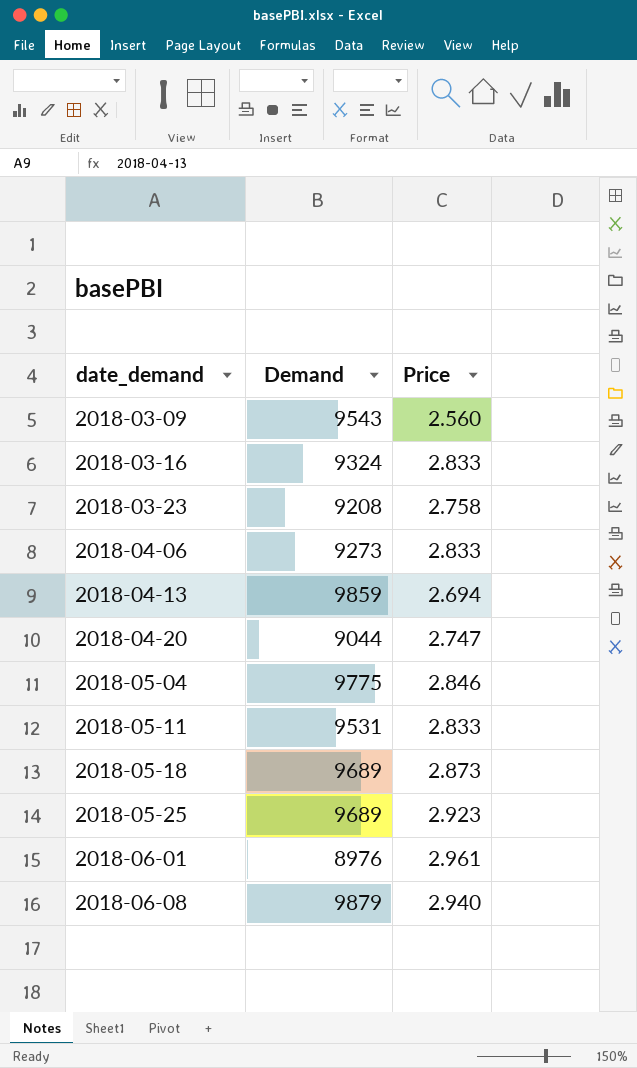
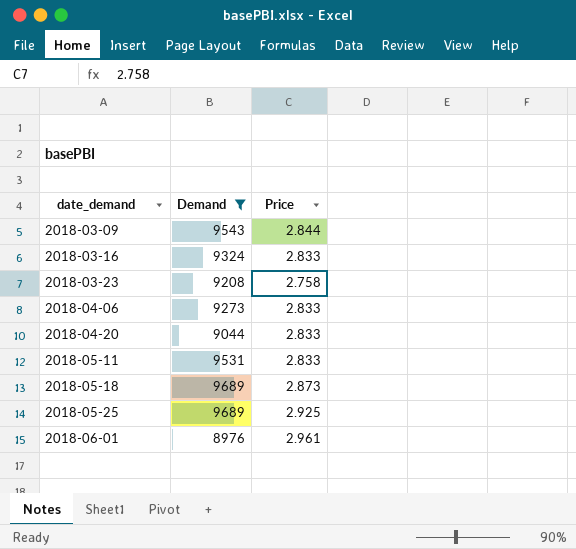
filter: none -> Demand <= 9689
2018-03-09 | Price: 2.560 -> 2.844
2018-04-20 | Price: 2.747 -> 2.833
2018-05-25 | Price: 2.923 -> 2.925

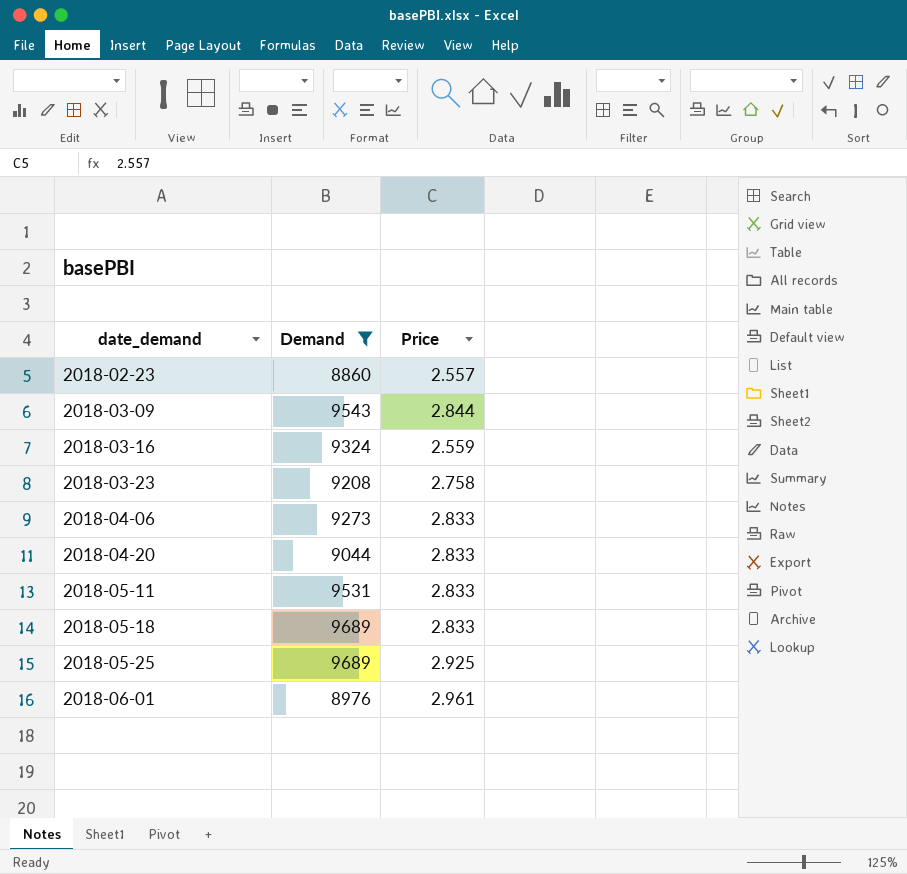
row 2018-02-23: none -> 8860 | 2.557
2018-03-16 | Price: 2.833 -> 2.559
2018-05-18 | Price: 2.873 -> 2.833

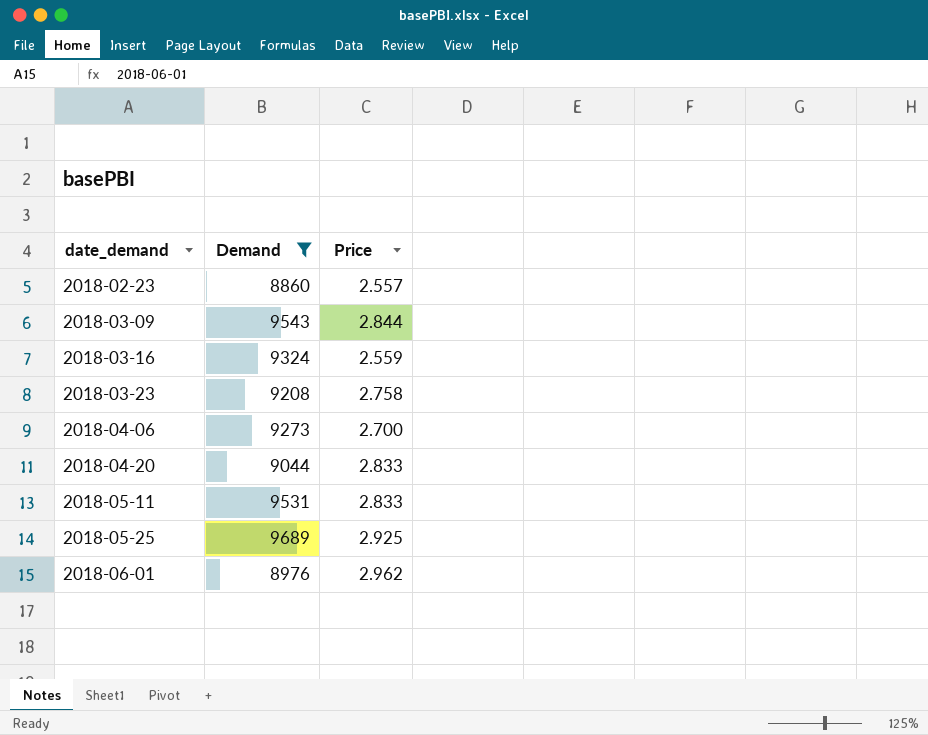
row 2018-05-18: 9689 | 2.833 -> none
2018-04-06 | Price: 2.833 -> 2.700
2018-06-01 | Price: 2.961 -> 2.962

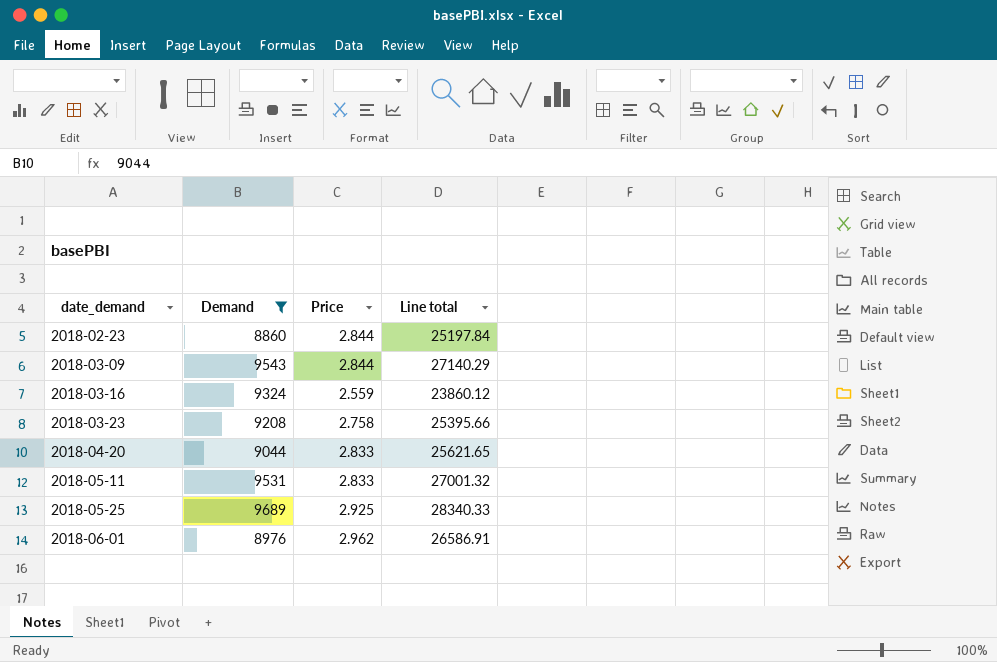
column Line total | formula: none -> [Demand] * [Price]
row 2018-04-06: 9273 | 2.700 -> none
2018-02-23 | Price: 2.557 -> 2.844

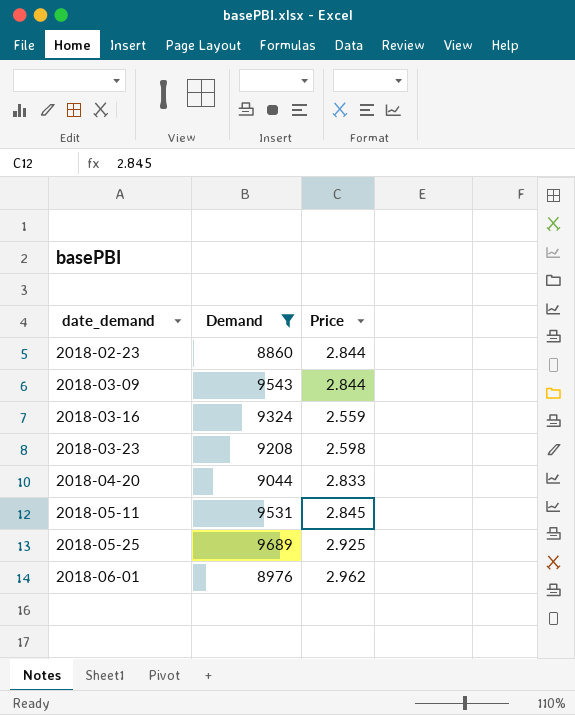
column Line total | formula: [Demand] * [Price] -> none
2018-03-23 | Price: 2.758 -> 2.598
2018-05-11 | Price: 2.833 -> 2.845

